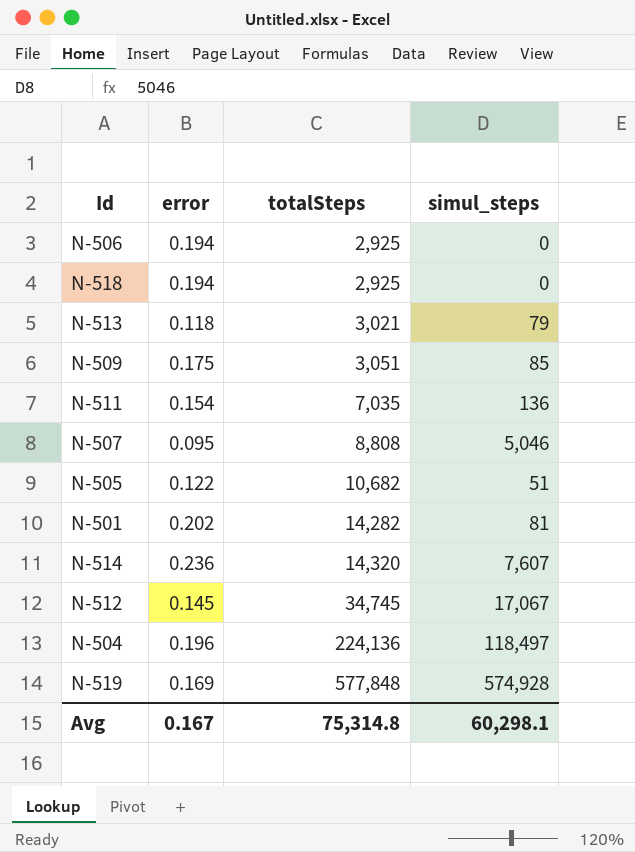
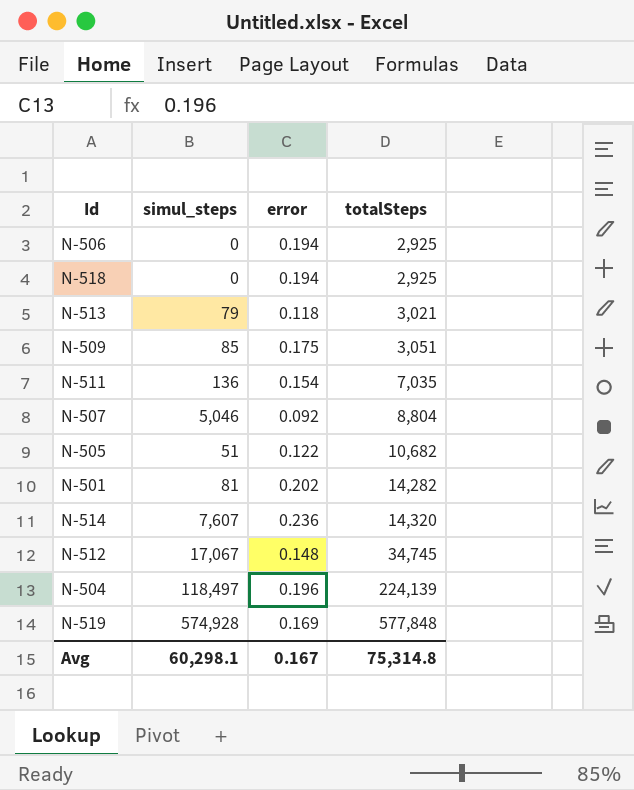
column simul_steps | position: 4 -> 2
N-507 | error: 0.095 -> 0.092
N-507 | totalSteps: 8,808 -> 8,804
N-512 | error: 0.145 -> 0.148
N-504 | totalSteps: 224,136 -> 224,139

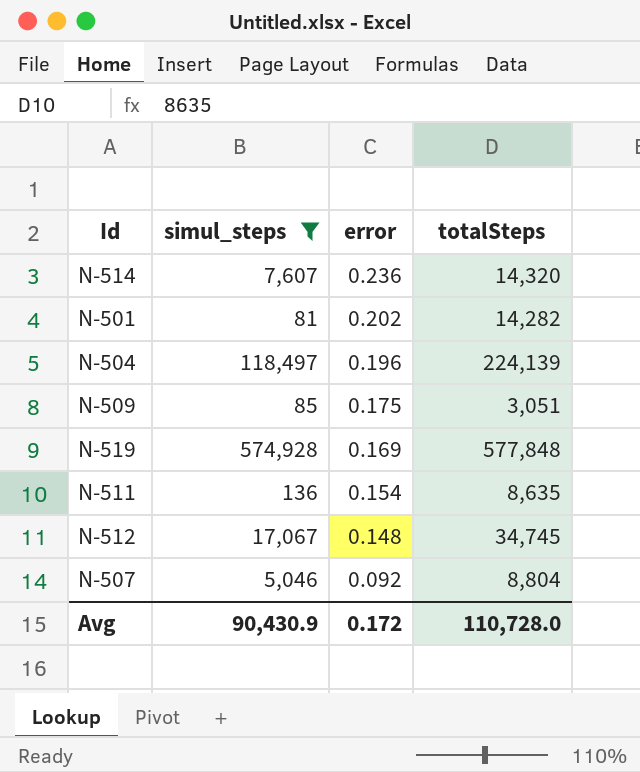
filter: none -> simul_steps >= 81
row order: totalSteps ascending -> error descending
N-511 | totalSteps: 7,035 -> 8,635
Avg | simul_steps: 60,298.1 -> 90,430.9
Avg | error: 0.167 -> 0.172
Avg | totalSteps: 75,314.8 -> 110,728.0

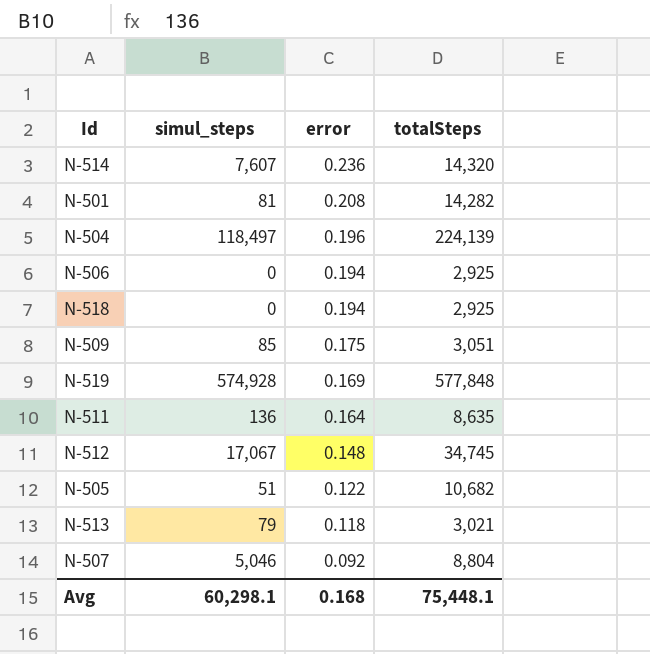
filter: simul_steps >= 81 -> none
N-501 | error: 0.202 -> 0.208
N-511 | error: 0.154 -> 0.164
Avg | simul_steps: 90,430.9 -> 60,298.1
Avg | error: 0.172 -> 0.168
Avg | totalSteps: 110,728.0 -> 75,448.1

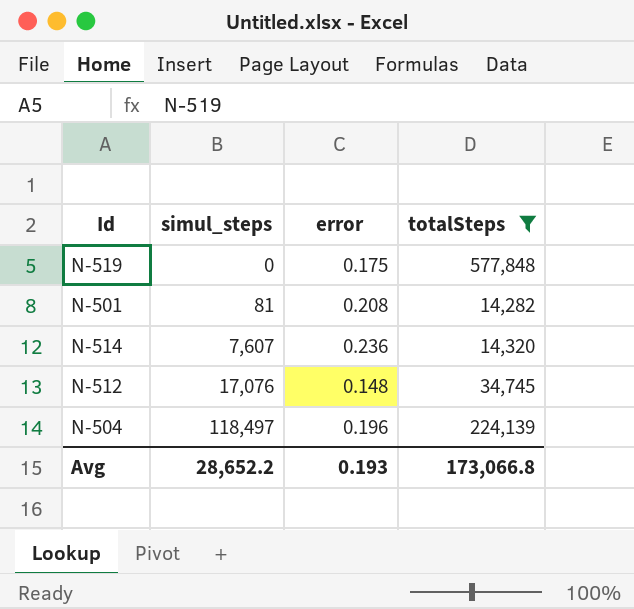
filter: none -> totalSteps >= 14,282
row order: error descending -> simul_steps ascending
N-519 | simul_steps: 574,928 -> 0
N-519 | error: 0.169 -> 0.175
N-512 | simul_steps: 17,067 -> 17,076
Avg | simul_steps: 60,298.1 -> 28,652.2
Avg | error: 0.168 -> 0.193
Avg | totalSteps: 75,448.1 -> 173,066.8

